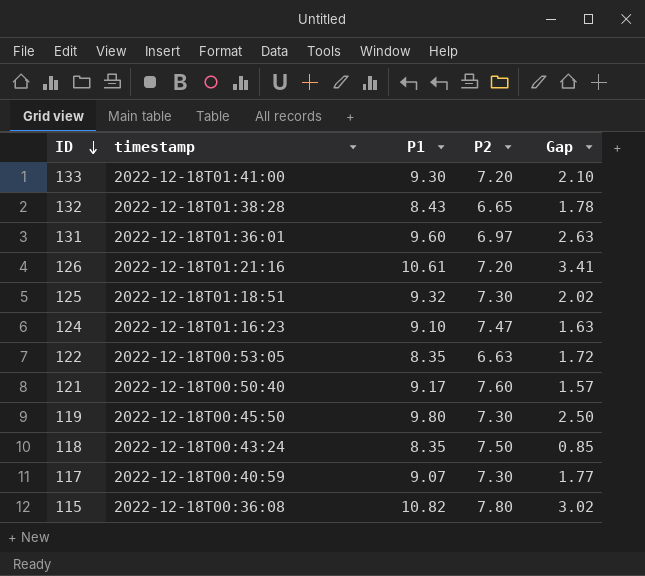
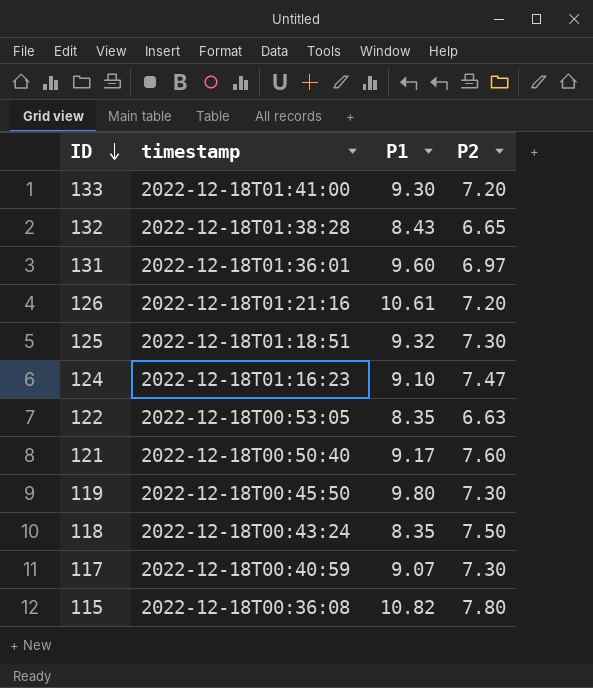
column Gap | formula: [P1] - [P2] -> none

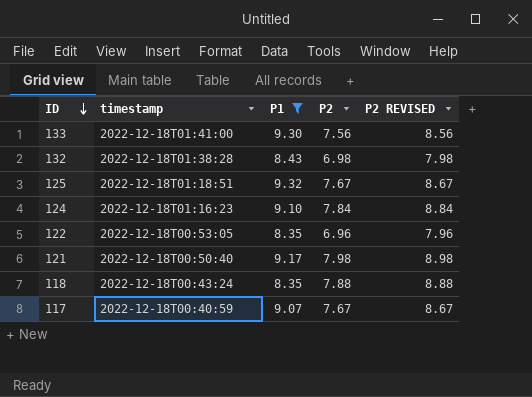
filter: none -> P1 <= 9.32
column P2 REVISED | formula: none -> [P2] + 1
133 | P2: 7.20 -> 7.56
132 | P2: 6.65 -> 6.98
125 | P2: 7.30 -> 7.67
124 | P2: 7.47 -> 7.84
122 | P2: 6.63 -> 6.96
121 | P2: 7.60 -> 7.98
118 | P2: 7.50 -> 7.88
117 | P2: 7.30 -> 7.67

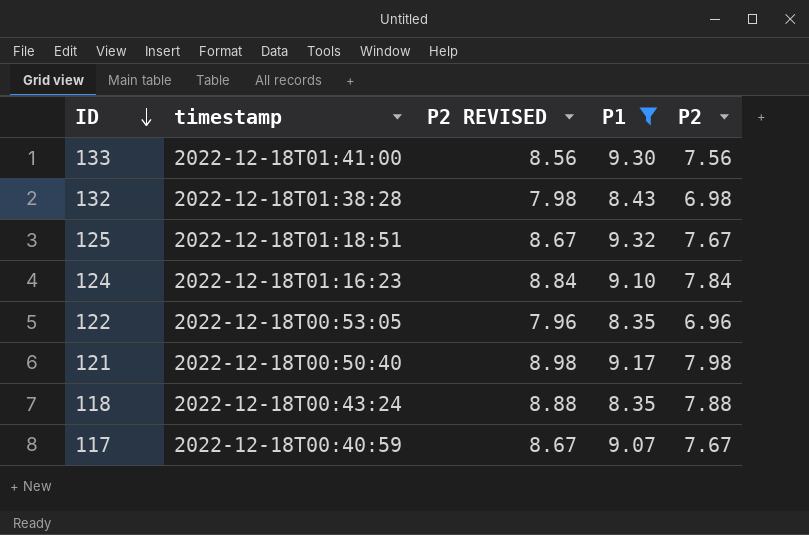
column P2 REVISED | position: 5 -> 3

